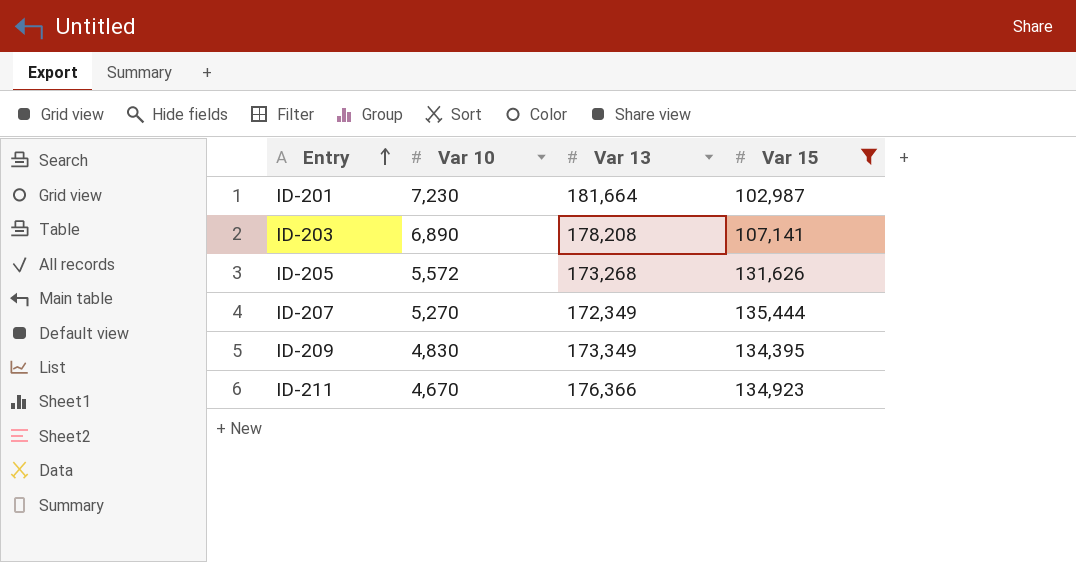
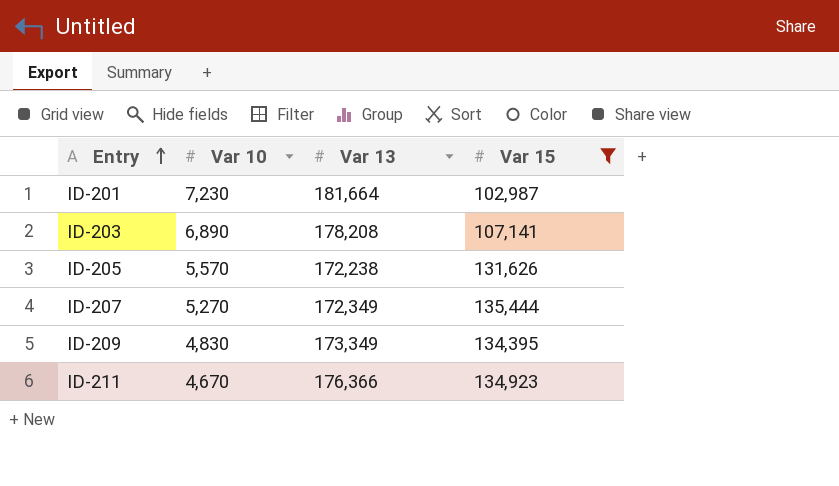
ID-205 | Var 10: 5,572 -> 5,570
ID-205 | Var 13: 173,268 -> 172,238

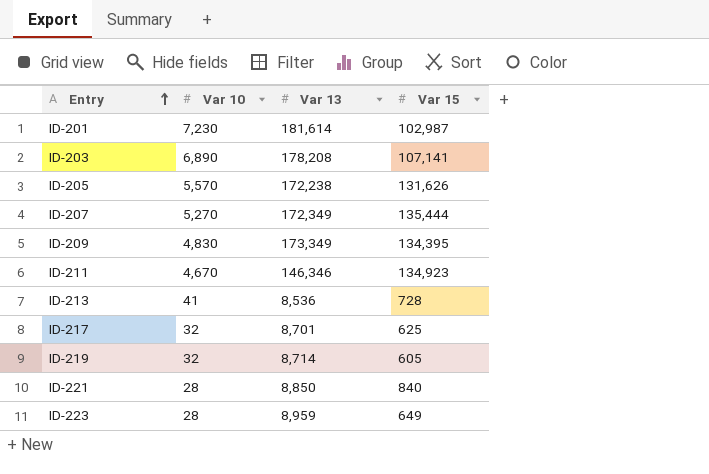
filter: Var 15 >= 102,987 -> none
ID-201 | Var 13: 181,664 -> 181,614
ID-211 | Var 13: 176,366 -> 146,346

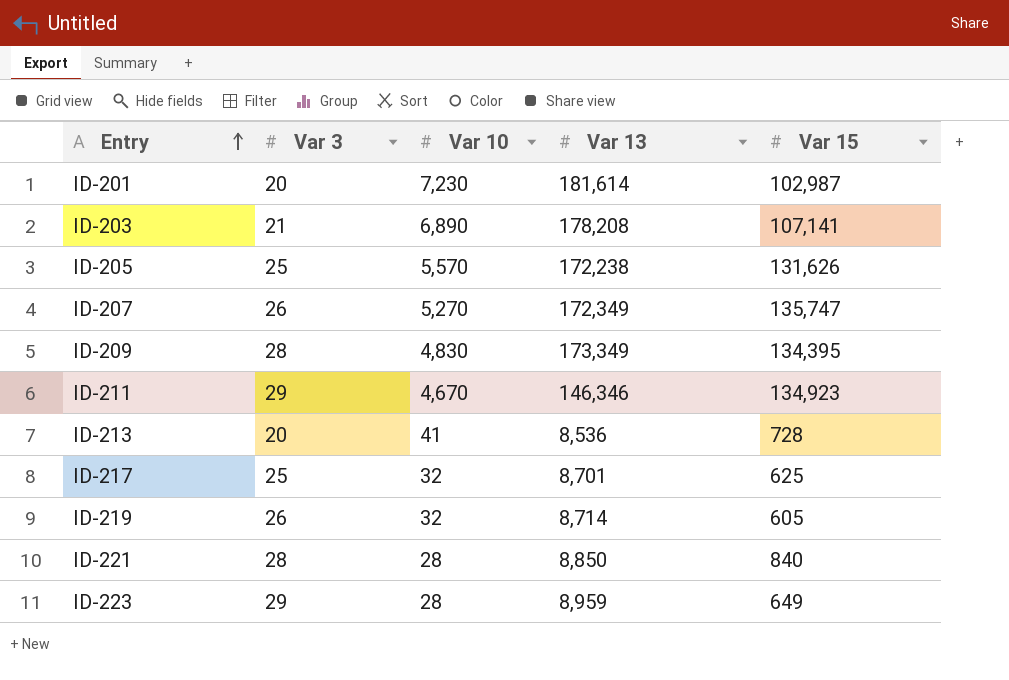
column Var 3 | position: none -> 2
ID-207 | Var 15: 135,444 -> 135,747

